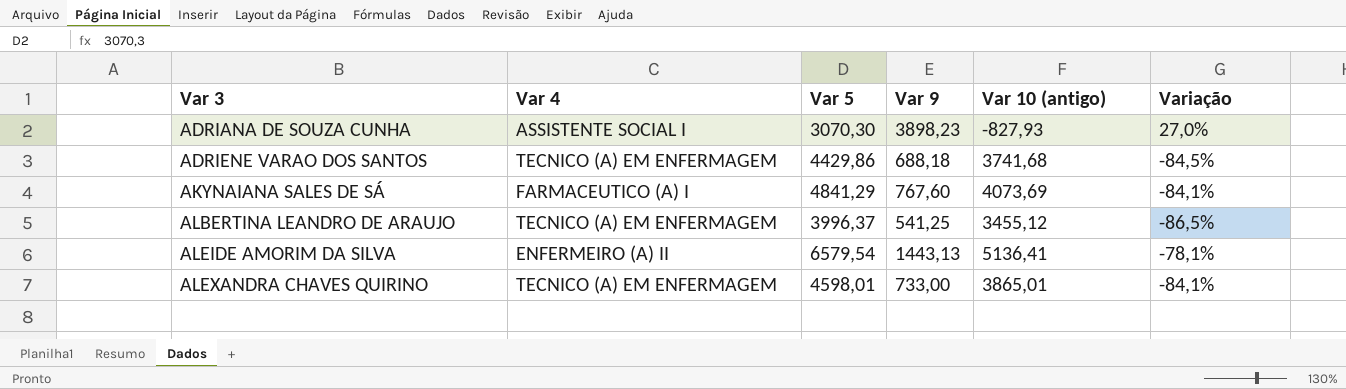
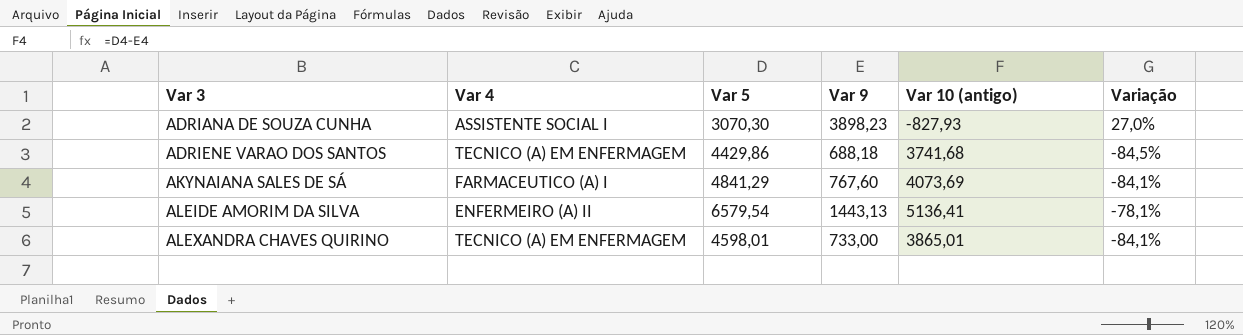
row ALBERTINA LEANDRO DE ARAUJO: TECNICO (A) EM ENFERMAGEM | 3996,37 | 541,25 | 3455,12 | -86,5% -> none

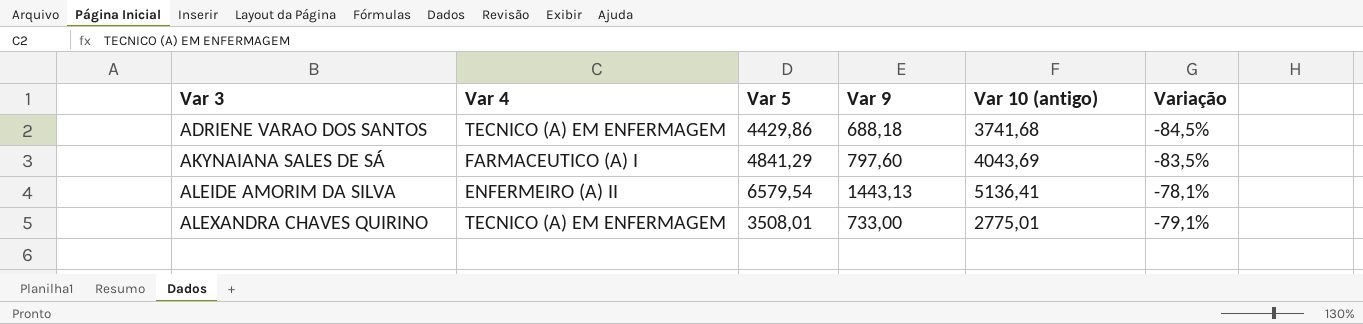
row ADRIANA DE SOUZA CUNHA: ASSISTENTE SOCIAL I | 3070,30 | 3898,23 | -827,93 | 27,0% -> none
AKYNAIANA SALES DE SÁ | Var 9: 767,60 -> 797,60
AKYNAIANA SALES DE SÁ | Var 10 (antigo): 4073,69 -> 4043,69
AKYNAIANA SALES DE SÁ | Variação: -84,1% -> -83,5%
ALEXANDRA CHAVES QUIRINO | Var 5: 4598,01 -> 3508,01
ALEXANDRA CHAVES QUIRINO | Var 10 (antigo): 3865,01 -> 2775,01
ALEXANDRA CHAVES QUIRINO | Variação: -84,1% -> -79,1%

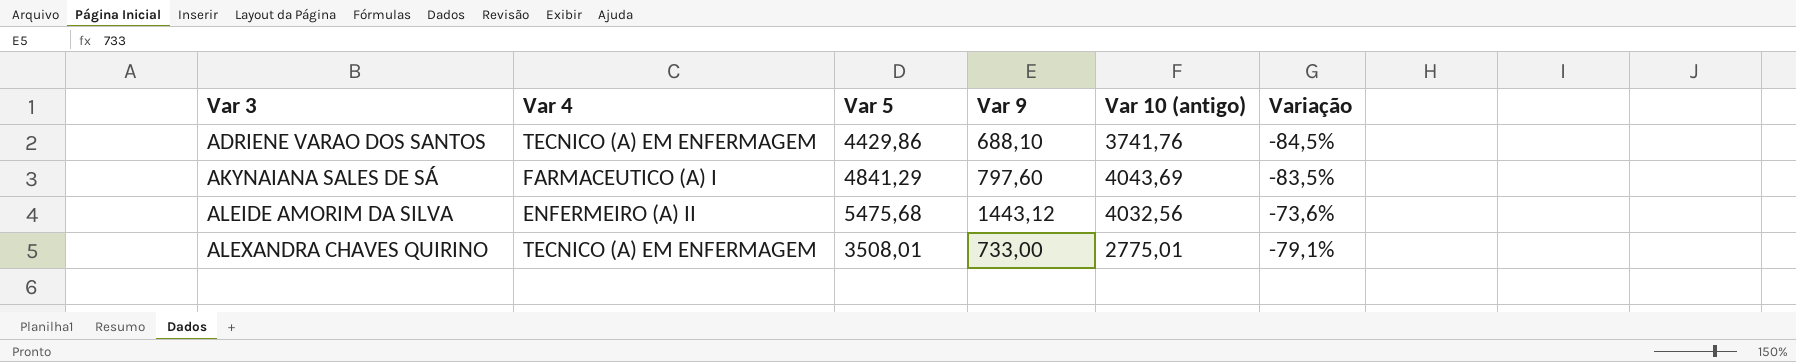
ADRIENE VARAO DOS SANTOS | Var 9: 688,18 -> 688,10
ADRIENE VARAO DOS SANTOS | Var 10 (antigo): 3741,68 -> 3741,76
ALEIDE AMORIM DA SILVA | Var 5: 6579,54 -> 5475,68
ALEIDE AMORIM DA SILVA | Var 9: 1443,13 -> 1443,12
ALEIDE AMORIM DA SILVA | Var 10 (antigo): 5136,41 -> 4032,56
ALEIDE AMORIM DA SILVA | Variação: -78,1% -> -73,6%

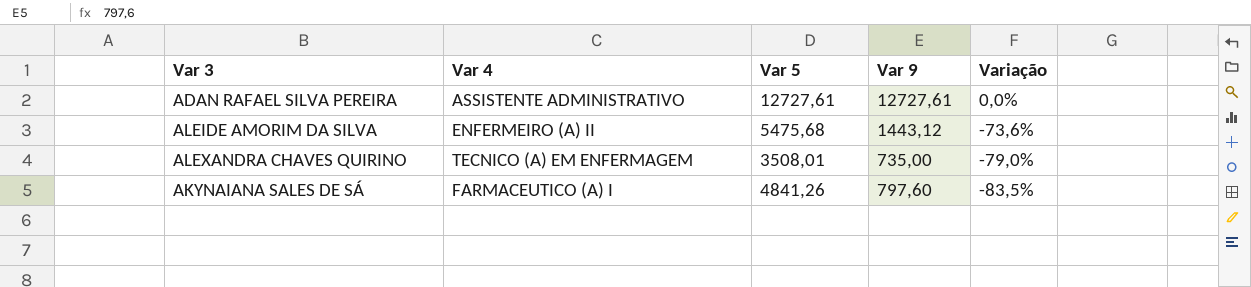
row order: Var 3 ascending -> Variação descending
column Var 10 (antigo) | formula: [Var 5] - [Var 9] -> none
row ADRIENE VARAO DOS SANTOS: TECNICO (A) EM ENFERMAGEM | 4429,86 | 688,10 | 3741,76 | -84,5% -> none
row ADAN RAFAEL SILVA PEREIRA: none -> ASSISTENTE ADMINISTRATIVO | 12727,61 | 12727,61 | 0,0%
ALEXANDRA CHAVES QUIRINO | Var 9: 733,00 -> 735,00
ALEXANDRA CHAVES QUIRINO | Variação: -79,1% -> -79,0%
AKYNAIANA SALES DE SÁ | Var 5: 4841,29 -> 4841,26

